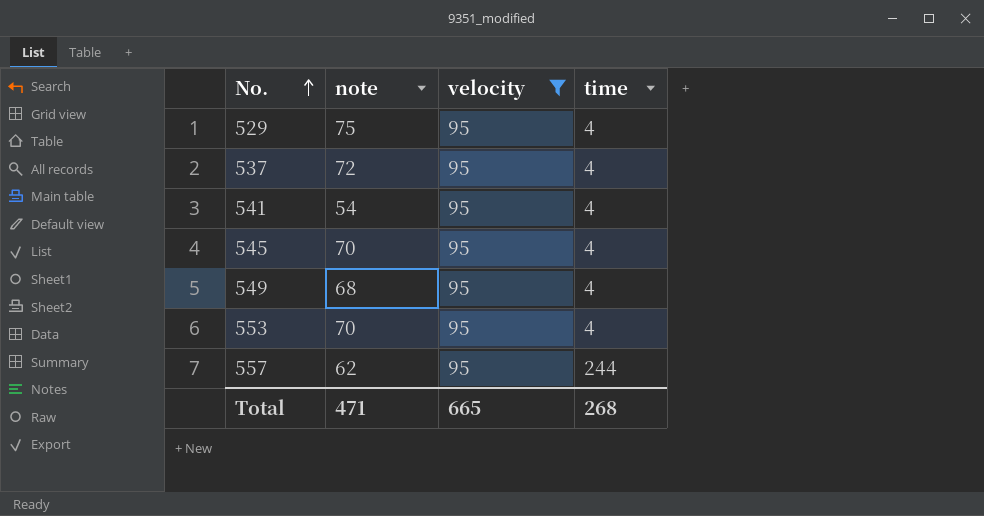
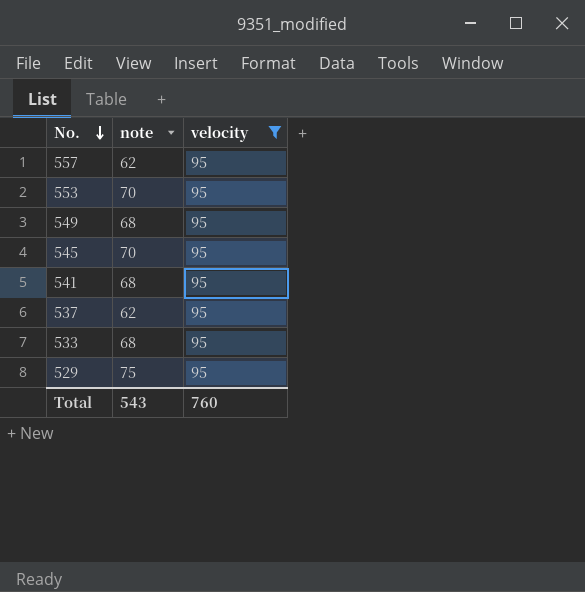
row order: No. ascending -> No. descending
column time | position: 4 -> none
541 | note: 54 -> 68
537 | note: 72 -> 62
row 533: none -> 68 | 95
Total | note: 471 -> 543
Total | velocity: 665 -> 760

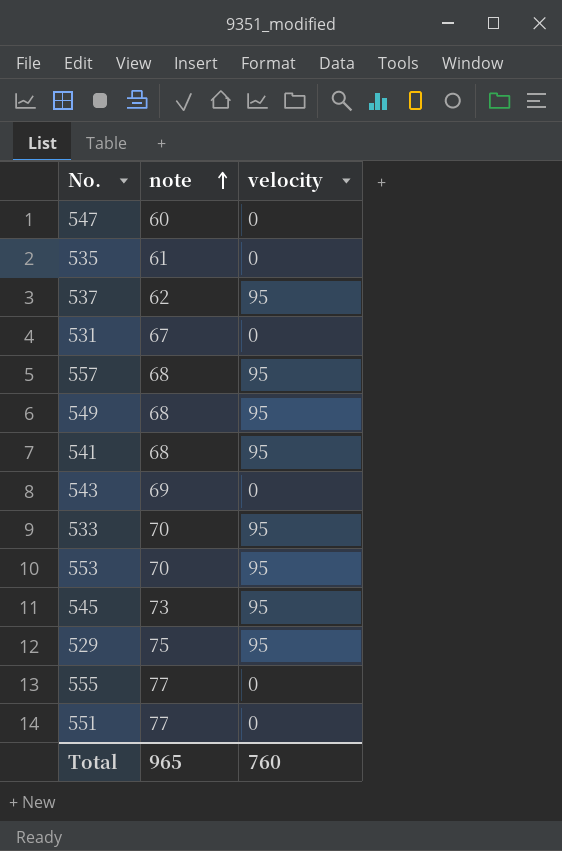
filter: velocity = 95 -> none
row order: No. descending -> note ascending
557 | note: 62 -> 68
533 | note: 68 -> 70
545 | note: 70 -> 73
Total | note: 543 -> 965

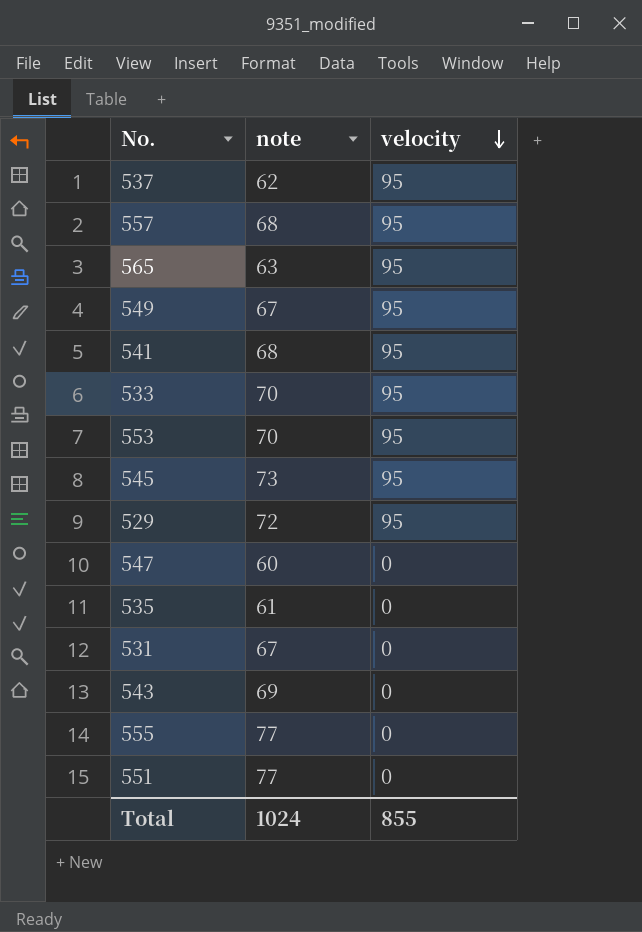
row order: note ascending -> velocity descending
row 565: none -> 63 | 95
549 | note: 68 -> 67
529 | note: 75 -> 72
Total | note: 965 -> 1024
Total | velocity: 760 -> 855

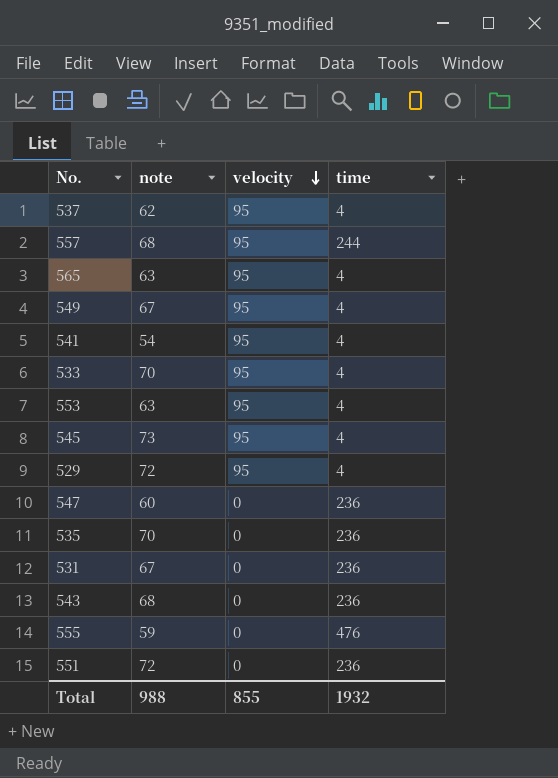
column time | position: none -> 4
541 | note: 68 -> 54
553 | note: 70 -> 63
535 | note: 61 -> 70
543 | note: 69 -> 68
555 | note: 77 -> 59
551 | note: 77 -> 72
Total | note: 1024 -> 988

